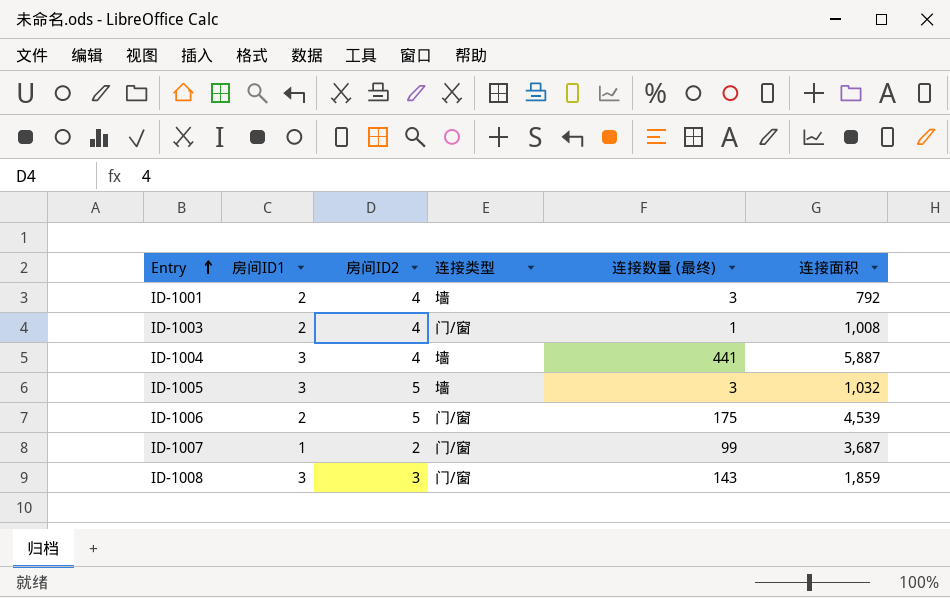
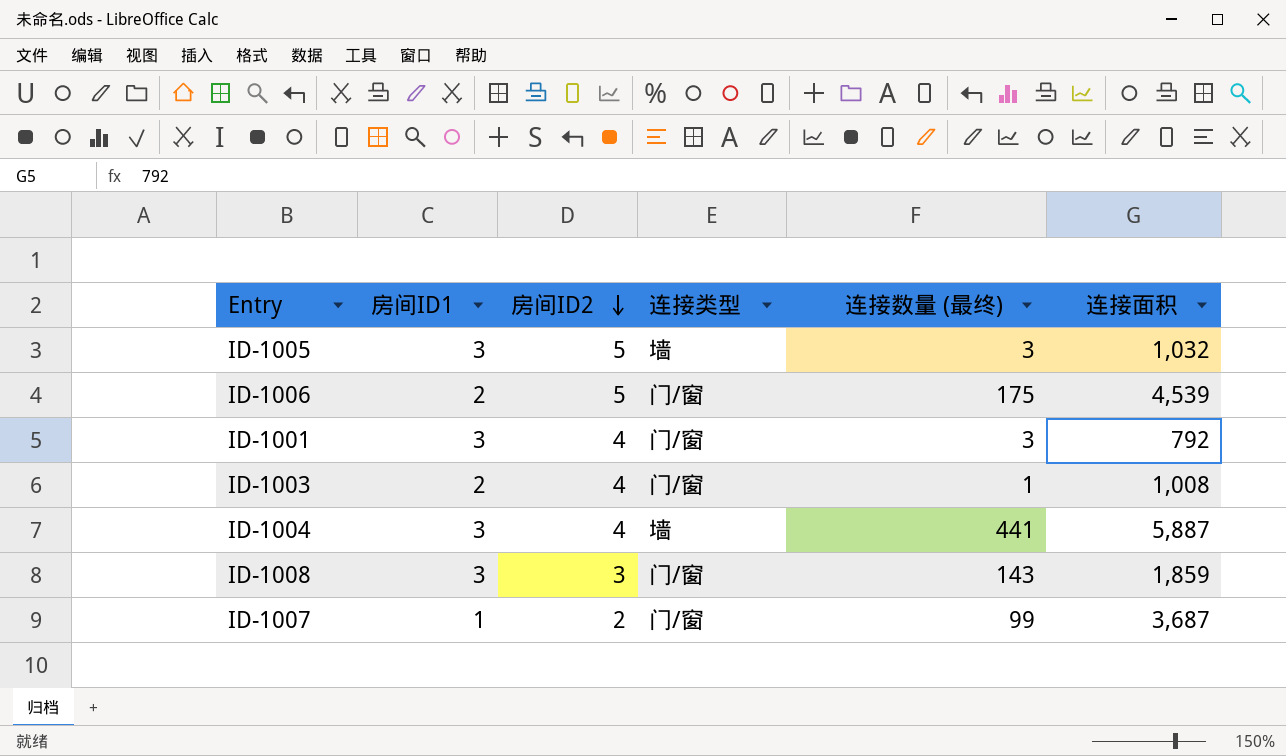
row order: Entry ascending -> 房间ID2 descending
ID-1001 | 房间ID1: 2 -> 3
ID-1001 | 连接类型: 墙 -> 门/窗

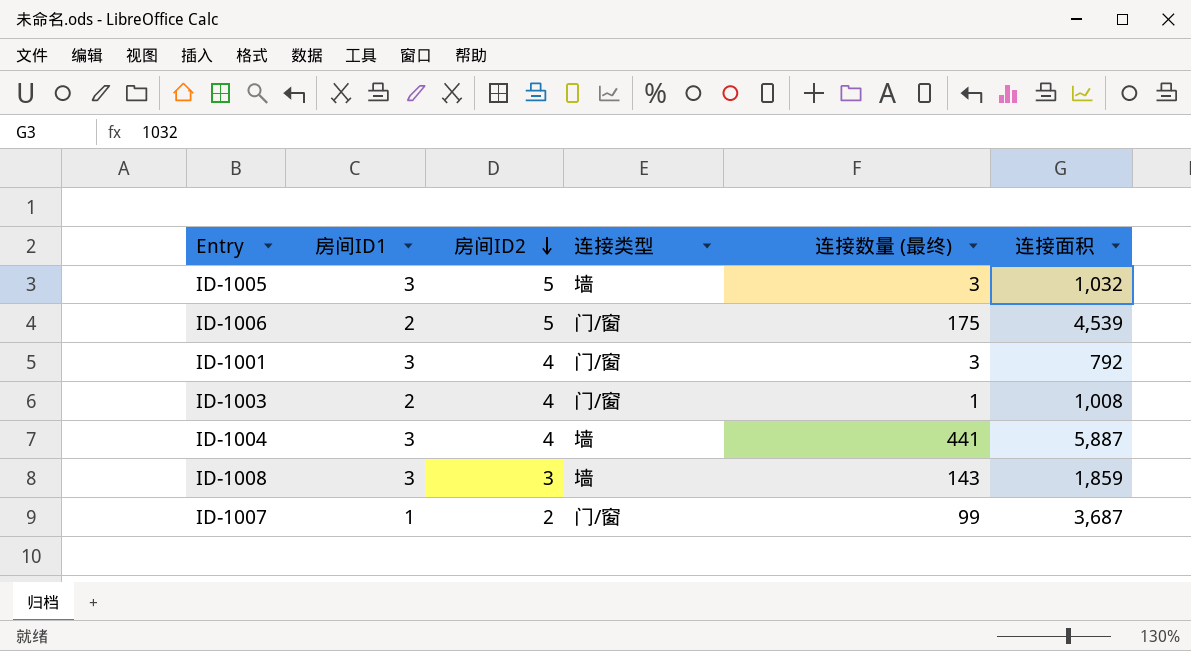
ID-1008 | 连接类型: 门/窗 -> 墙

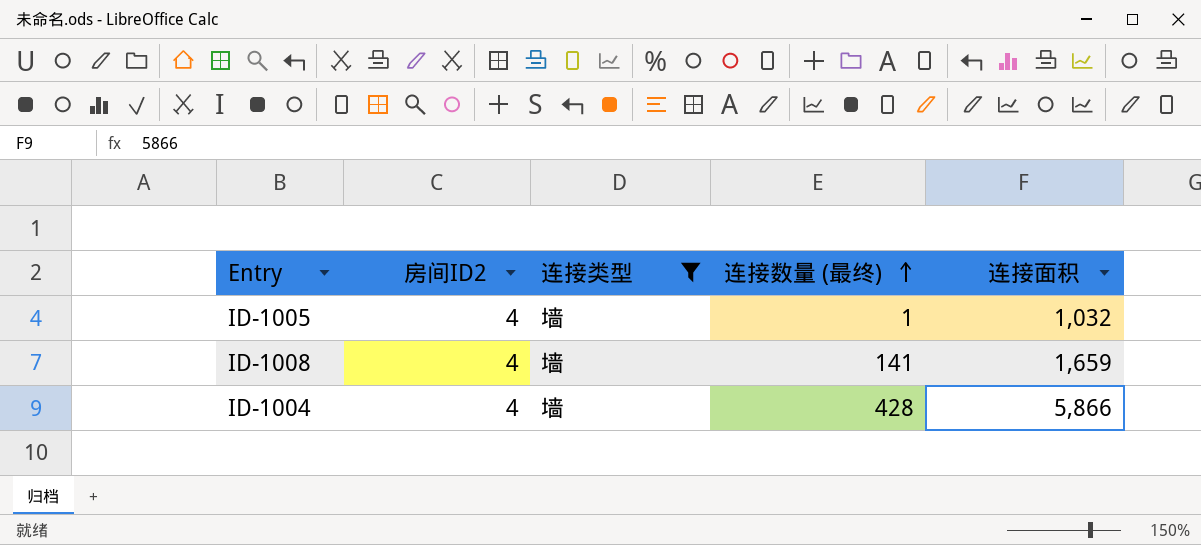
filter: none -> 连接类型 = 墙
row order: 房间ID2 descending -> 连接数量 (最终) ascending
column 房间ID1 | position: 2 -> none
ID-1005 | 房间ID2: 5 -> 4
ID-1005 | 连接数量 (最终): 3 -> 1
ID-1008 | 房间ID2: 3 -> 4
ID-1008 | 连接数量 (最终): 143 -> 141
ID-1008 | 连接面积: 1,859 -> 1,659
ID-1004 | 连接数量 (最终): 441 -> 428
ID-1004 | 连接面积: 5,887 -> 5,866

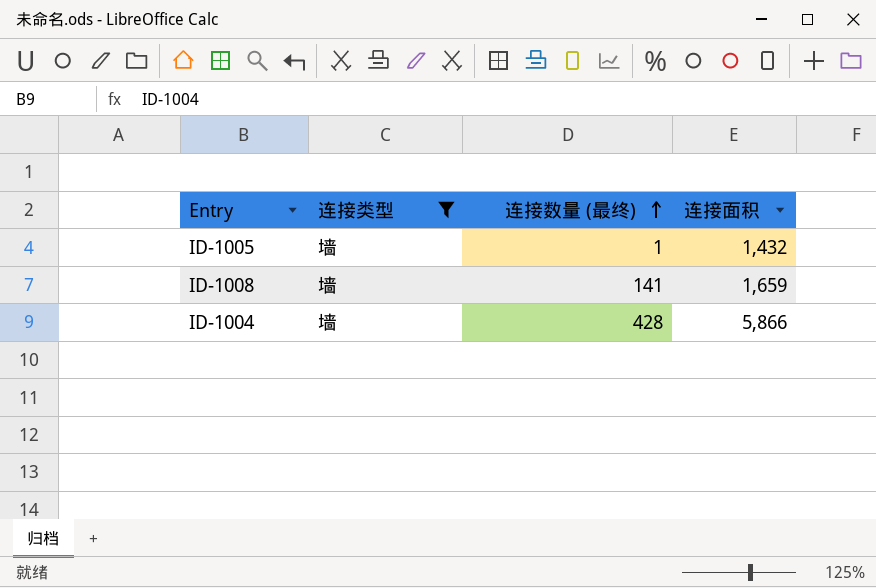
column 房间ID2 | position: 2 -> none
ID-1005 | 连接面积: 1,032 -> 1,432

